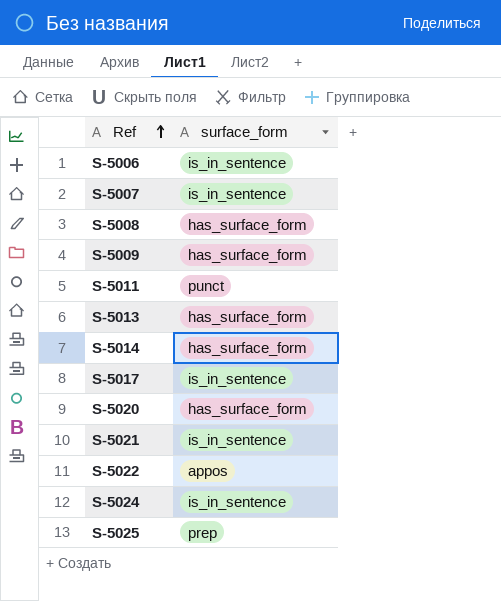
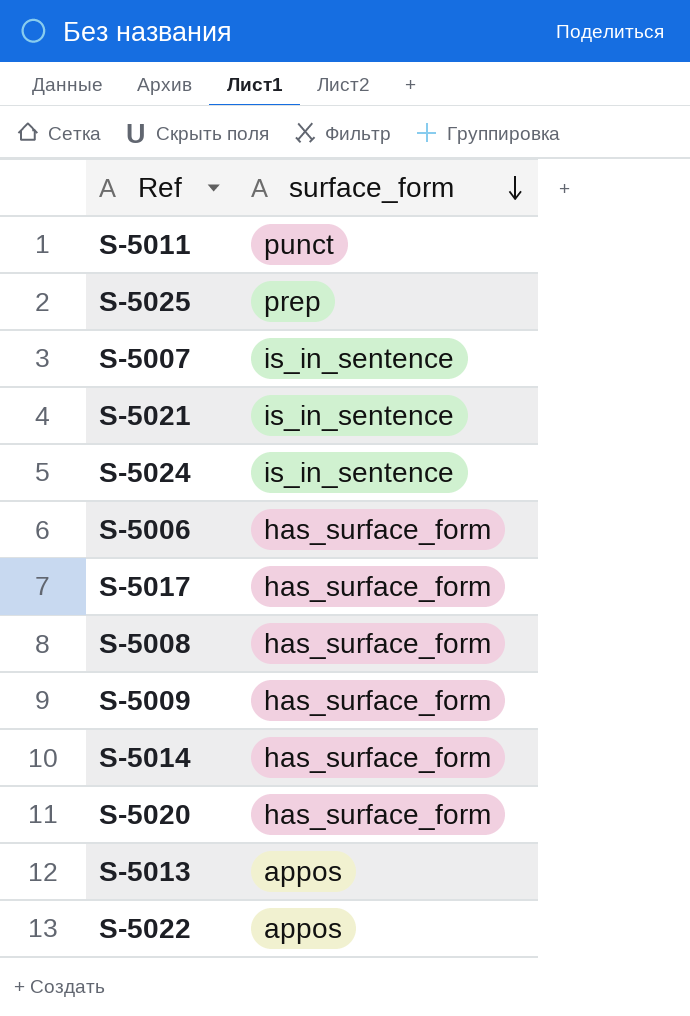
row order: Ref ascending -> surface_form descending
S-5006 | surface_form: is_in_sentence -> has_surface_form
S-5017 | surface_form: is_in_sentence -> has_surface_form
S-5013 | surface_form: has_surface_form -> appos

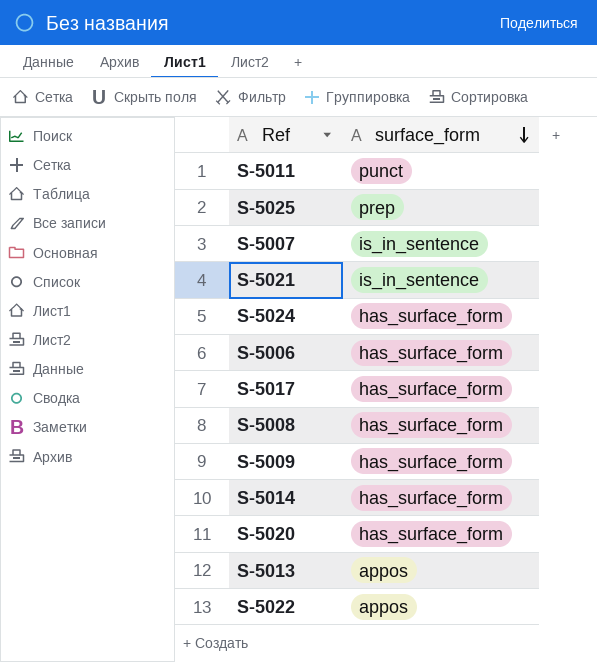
S-5024 | surface_form: is_in_sentence -> has_surface_form

